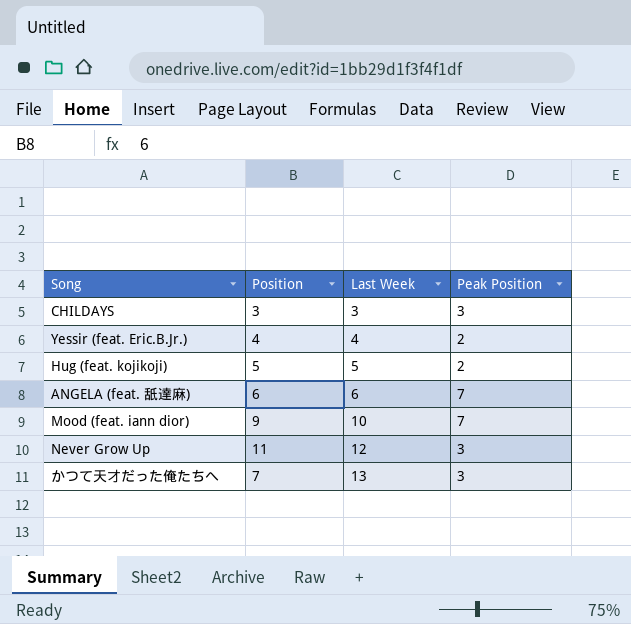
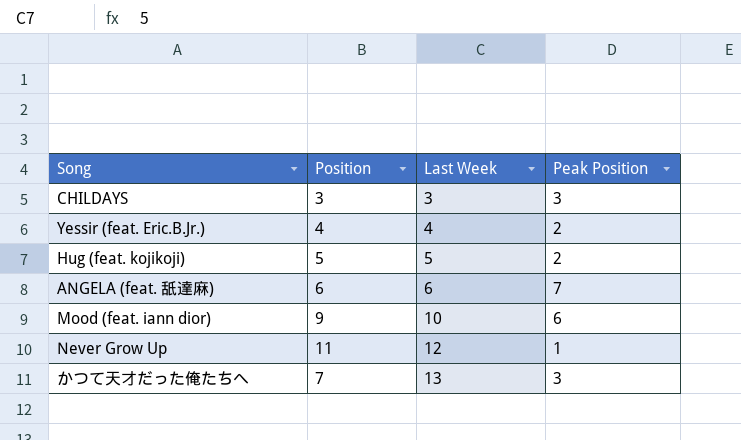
Mood (feat. iann dior) | Peak Position: 7 -> 6
Never Grow Up | Peak Position: 3 -> 1

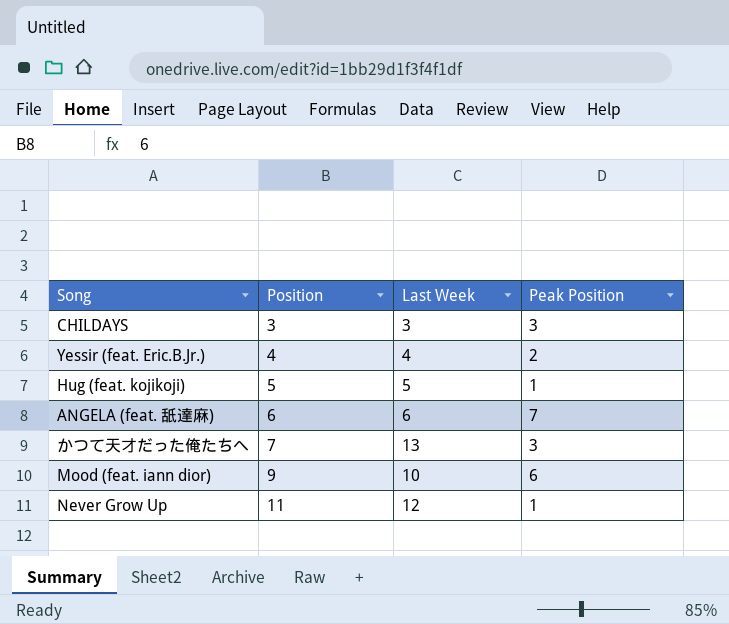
row order: Last Week ascending -> Position ascending
Hug (feat. kojikoji) | Peak Position: 2 -> 1

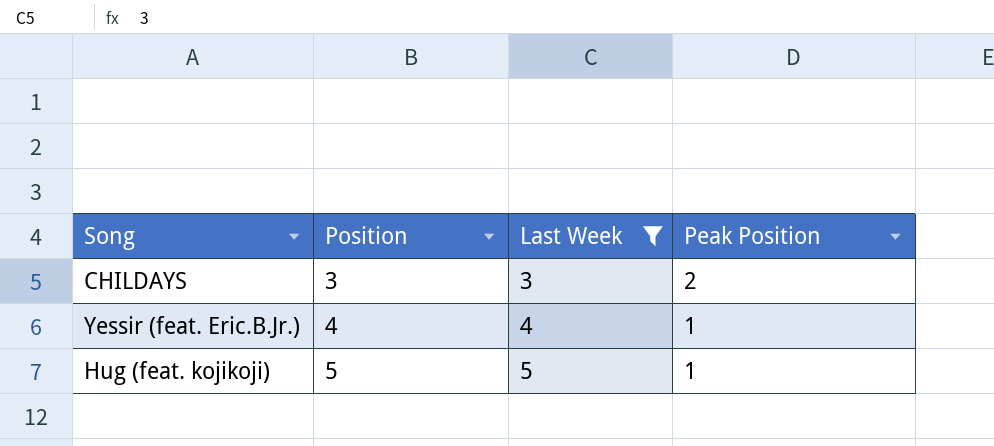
filter: none -> Last Week <= 5
CHILDAYS | Peak Position: 3 -> 2
Yessir (feat. Eric.B.Jr.) | Peak Position: 2 -> 1

